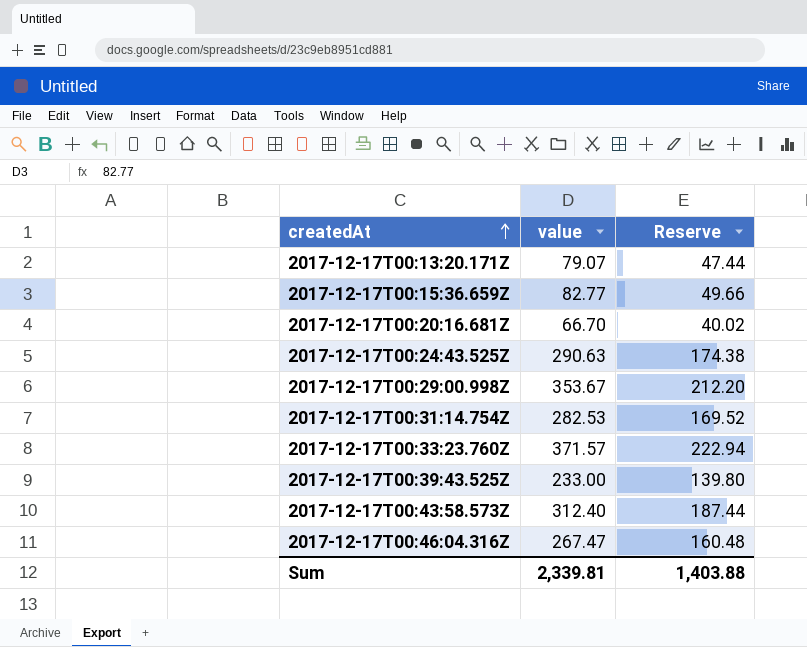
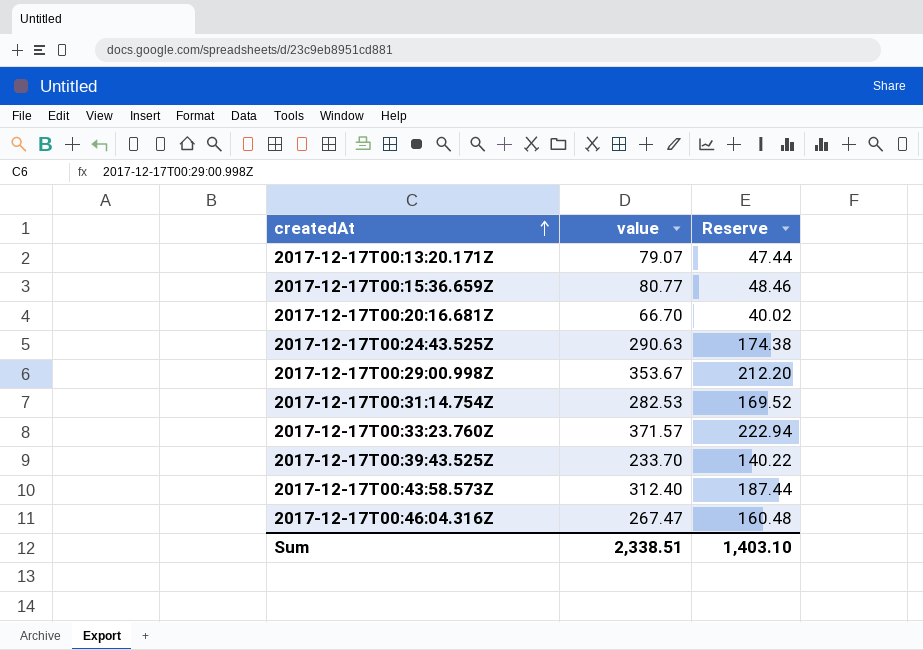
2017-12-17T00:15:36.659Z | value: 82.77 -> 80.77
2017-12-17T00:15:36.659Z | Reserve: 49.66 -> 48.46
2017-12-17T00:39:43.525Z | value: 233.00 -> 233.70
2017-12-17T00:39:43.525Z | Reserve: 139.80 -> 140.22
Sum | value: 2,339.81 -> 2,338.51
Sum | Reserve: 1,403.88 -> 1,403.10

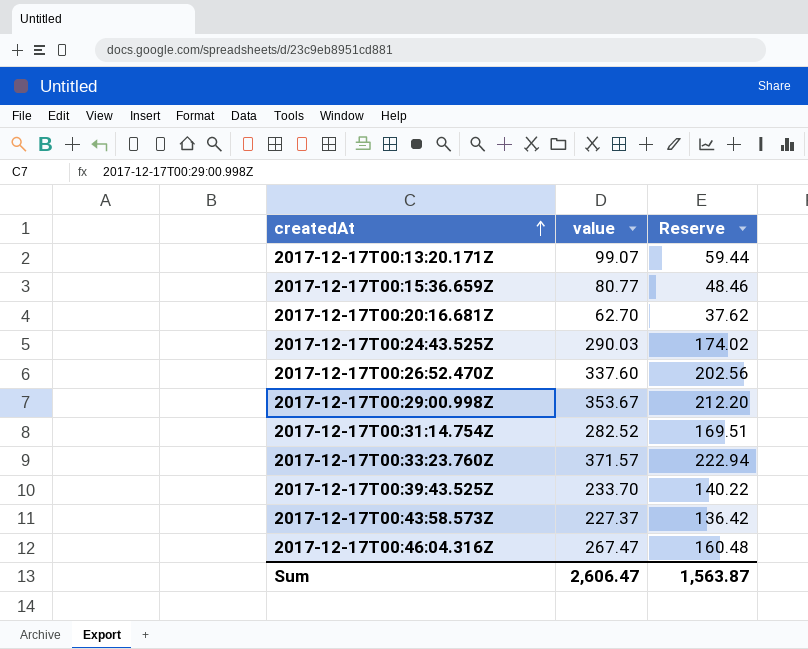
2017-12-17T00:13:20.171Z | value: 79.07 -> 99.07
2017-12-17T00:13:20.171Z | Reserve: 47.44 -> 59.44
2017-12-17T00:20:16.681Z | value: 66.70 -> 62.70
2017-12-17T00:20:16.681Z | Reserve: 40.02 -> 37.62
2017-12-17T00:24:43.525Z | value: 290.63 -> 290.03
2017-12-17T00:24:43.525Z | Reserve: 174.38 -> 174.02
row 2017-12-17T00:26:52.470Z: none -> 337.60 | 202.56
2017-12-17T00:31:14.754Z | value: 282.53 -> 282.52
2017-12-17T00:31:14.754Z | Reserve: 169.52 -> 169.51
2017-12-17T00:43:58.573Z | value: 312.40 -> 227.37
2017-12-17T00:43:58.573Z | Reserve: 187.44 -> 136.42
Sum | value: 2,338.51 -> 2,606.47
Sum | Reserve: 1,403.10 -> 1,563.87

